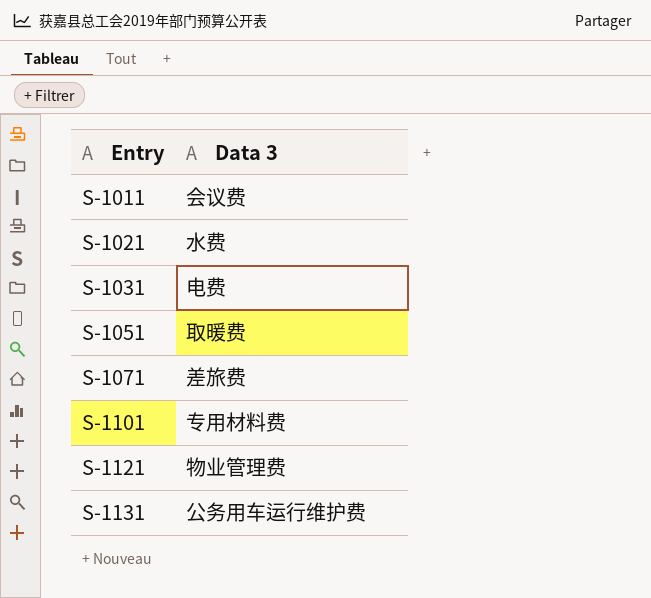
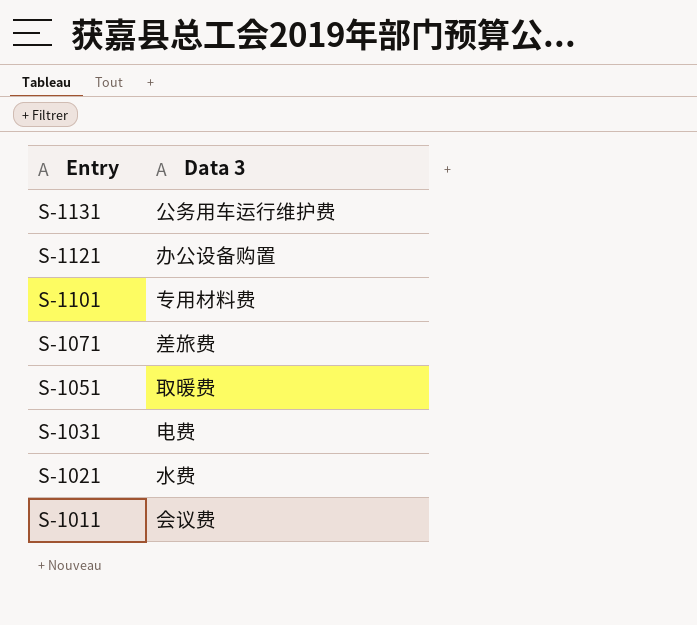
row order: Entry ascending -> Entry descending
S-1121 | Data 3: 物业管理费 -> 办公设备购置

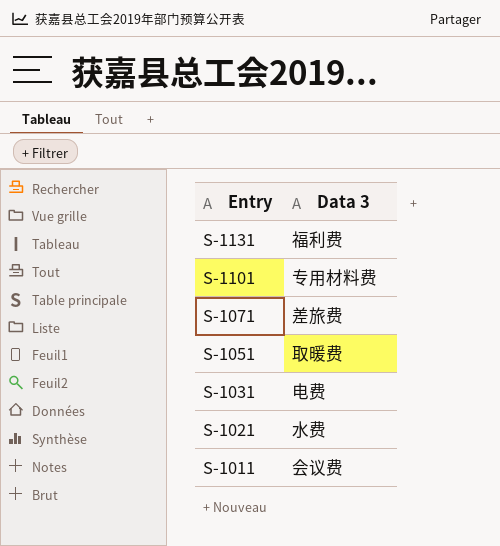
row S-1121: 办公设备购置 -> none
S-1131 | Data 3: 公务用车运行维护费 -> 福利费

